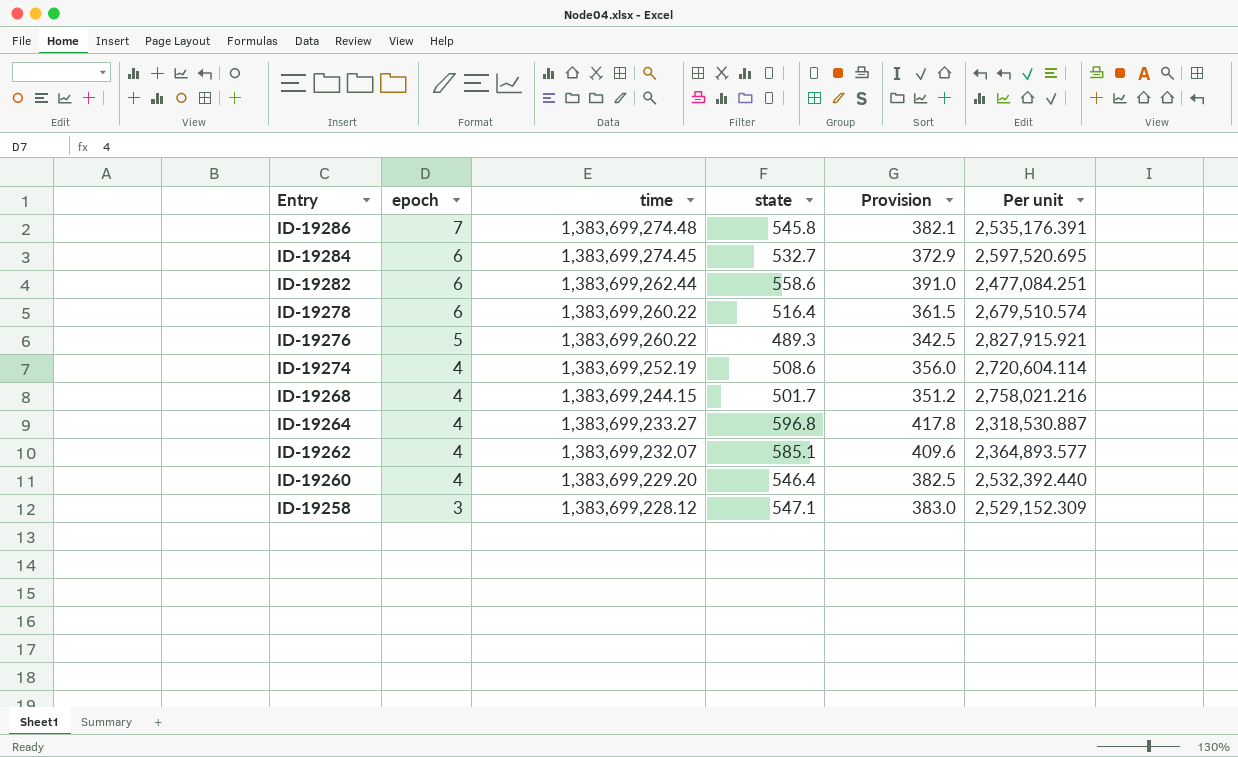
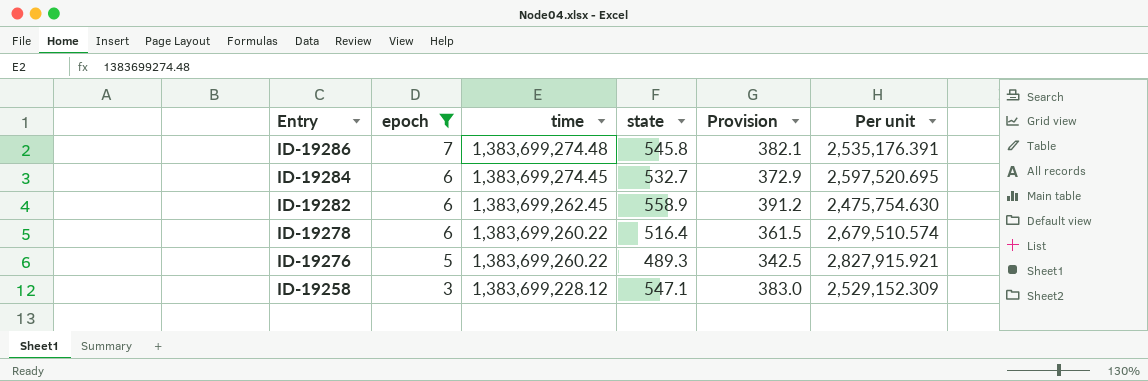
filter: none -> epoch != 4
ID-19282 | time: 1,383,699,262.44 -> 1,383,699,262.45
ID-19282 | state: 558.6 -> 558.9
ID-19282 | Provision: 391.0 -> 391.2
ID-19282 | Per unit: 2,477,084.251 -> 2,475,754.630

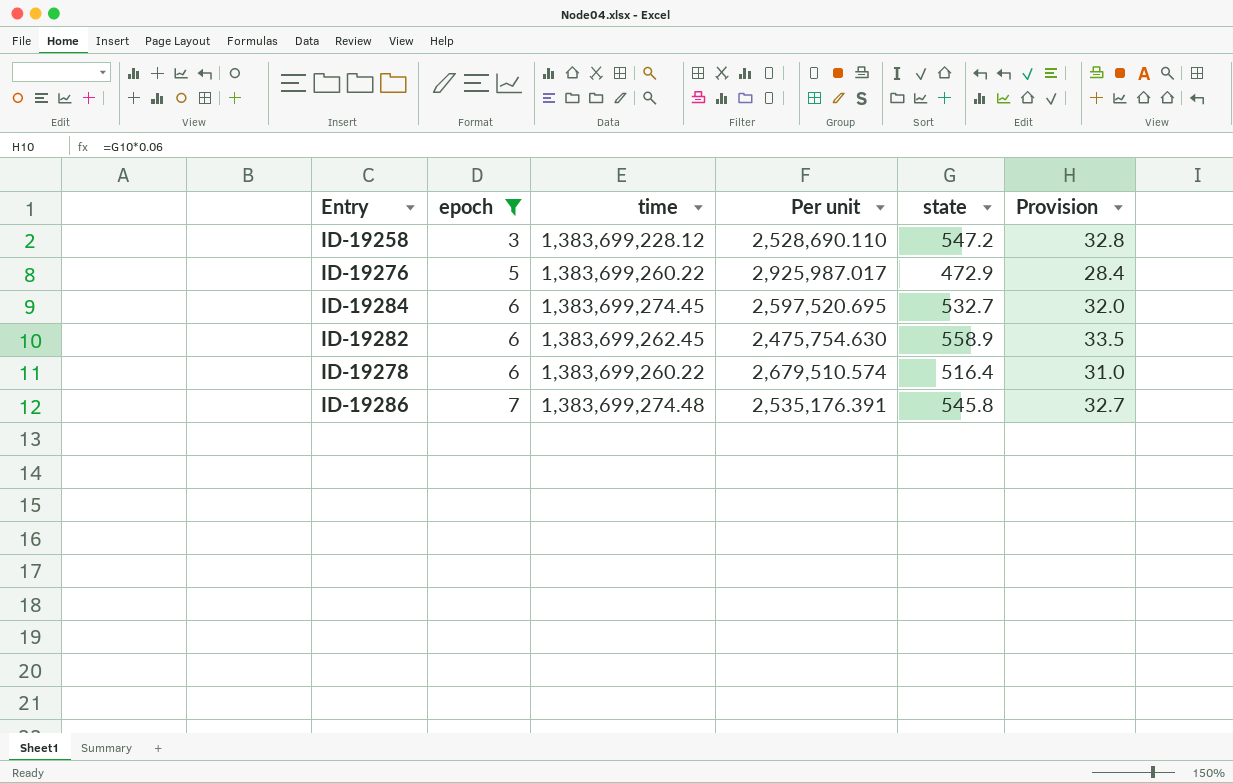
row order: Entry descending -> epoch ascending
column Per unit | position: 6 -> 4
column Provision | formula: [state] * 0.7 -> [state] * 0.06
ID-19258 | Per unit: 2,529,152.309 -> 2,528,690.110
ID-19258 | state: 547.1 -> 547.2
ID-19276 | Per unit: 2,827,915.921 -> 2,925,987.017
ID-19276 | state: 489.3 -> 472.9

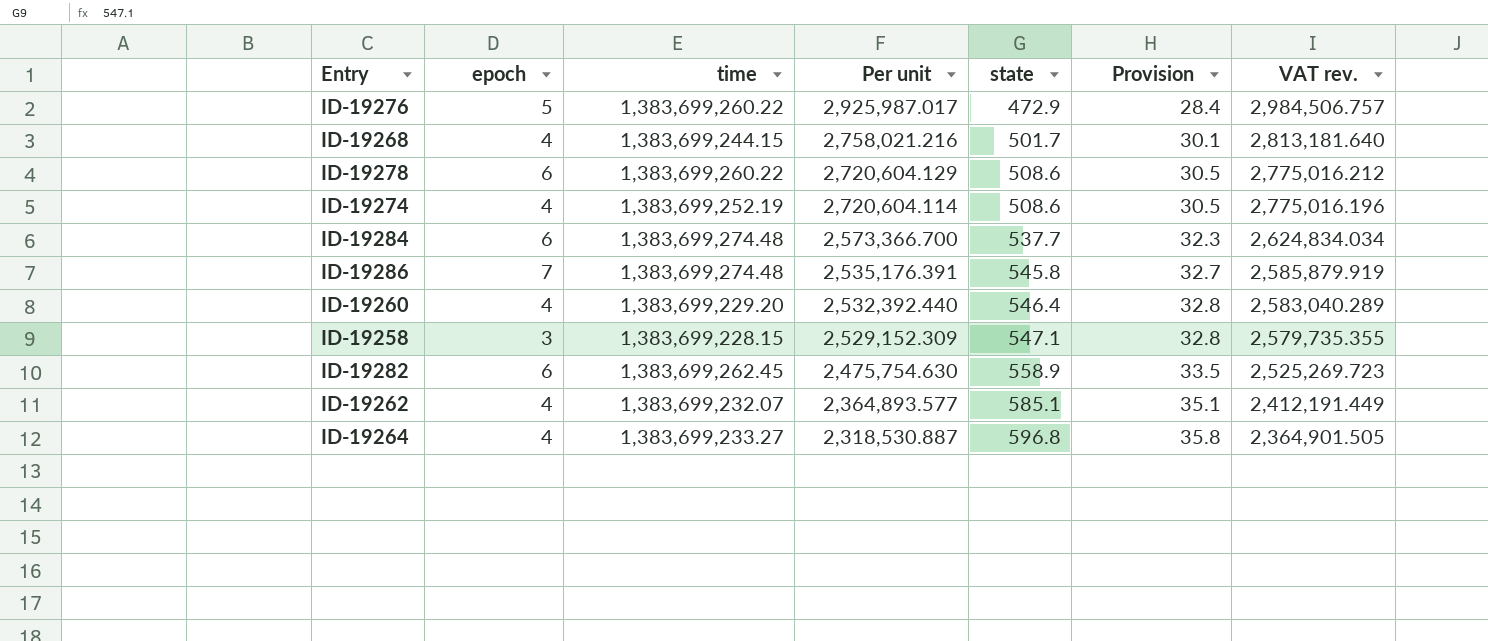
filter: epoch != 4 -> none
row order: epoch ascending -> Per unit descending
column VAT rev. | formula: none -> [Per unit] * 1.02
ID-19278 | Per unit: 2,679,510.574 -> 2,720,604.129
ID-19278 | state: 516.4 -> 508.6
ID-19278 | Provision: 31.0 -> 30.5
ID-19284 | time: 1,383,699,274.45 -> 1,383,699,274.48
ID-19284 | Per unit: 2,597,520.695 -> 2,573,366.700
ID-19284 | state: 532.7 -> 537.7
ID-19284 | Provision: 32.0 -> 32.3
ID-19258 | time: 1,383,699,228.12 -> 1,383,699,228.15
ID-19258 | Per unit: 2,528,690.110 -> 2,529,152.309
ID-19258 | state: 547.2 -> 547.1

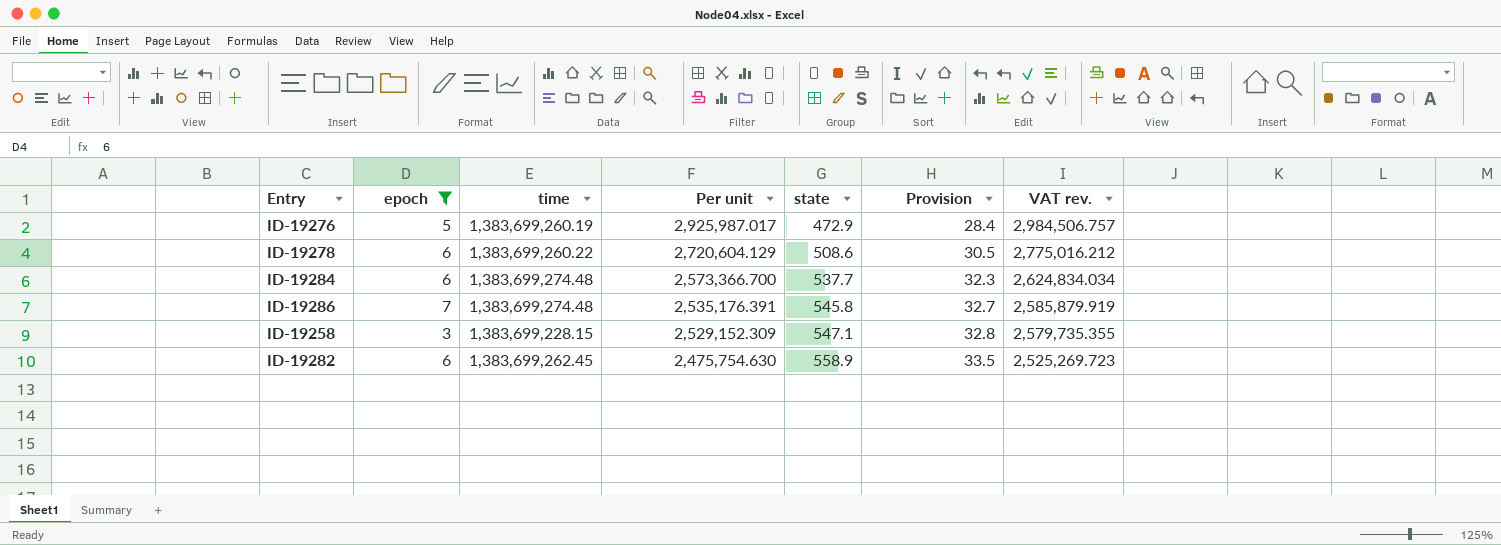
filter: none -> epoch != 4
ID-19276 | time: 1,383,699,260.22 -> 1,383,699,260.19

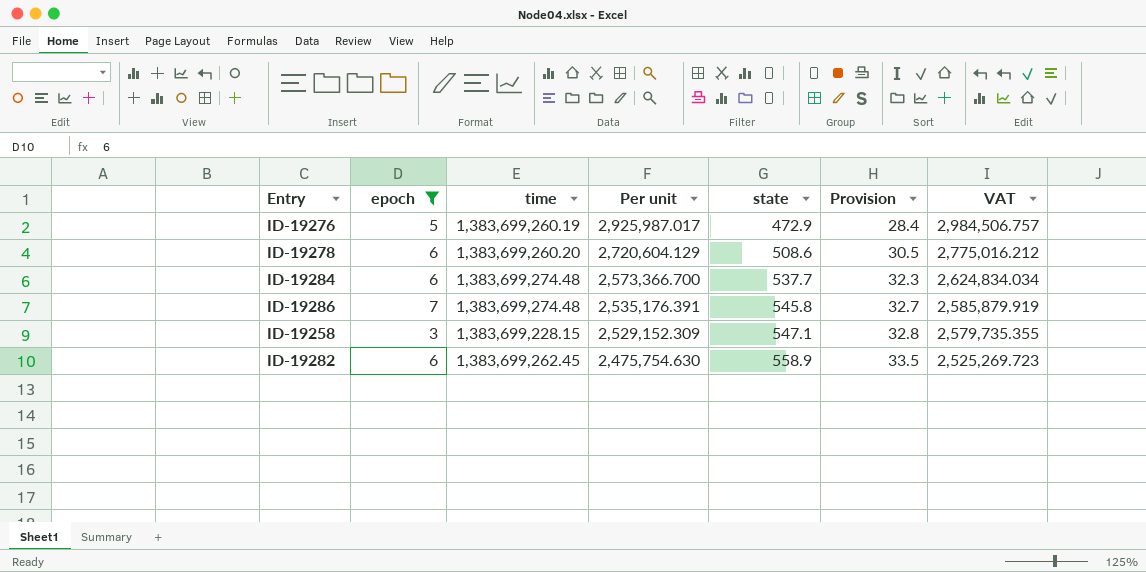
column name: VAT rev. -> VAT
ID-19278 | time: 1,383,699,260.22 -> 1,383,699,260.20

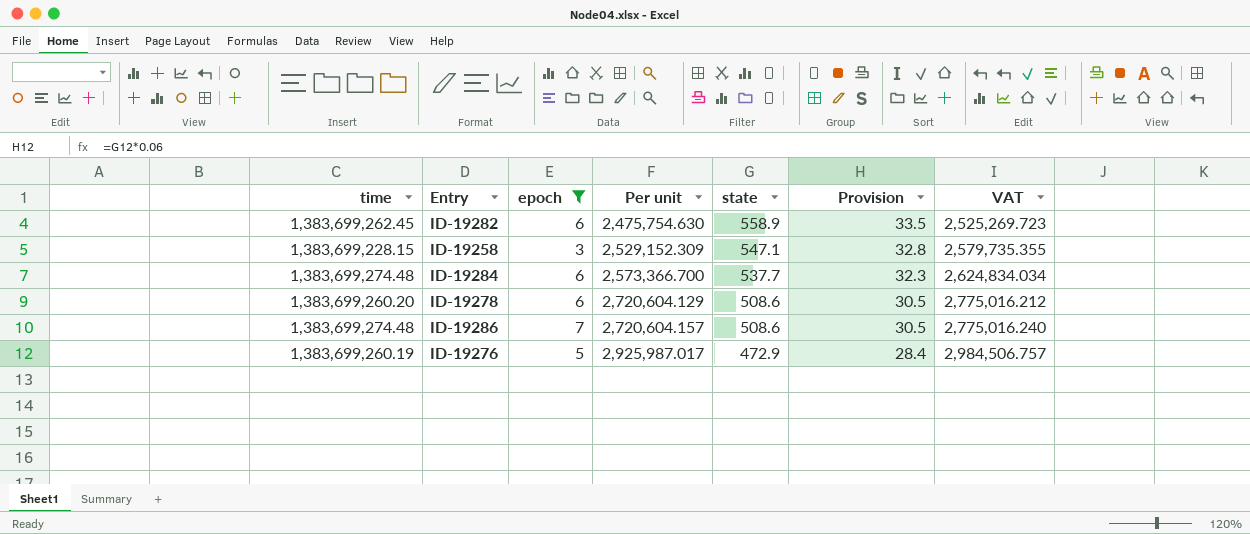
row order: Per unit descending -> Per unit ascending
column time | position: 3 -> 1
ID-19286 | Per unit: 2,535,176.391 -> 2,720,604.157
ID-19286 | state: 545.8 -> 508.6
ID-19286 | Provision: 32.7 -> 30.5
ID-19286 | VAT: 2,585,879.919 -> 2,775,016.240

